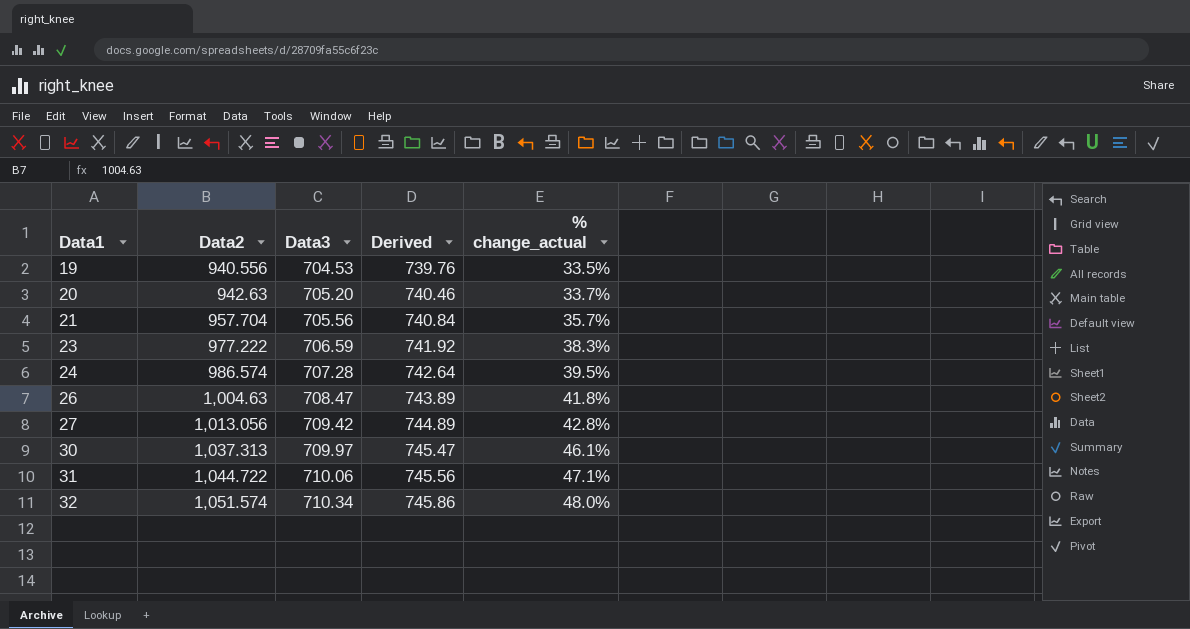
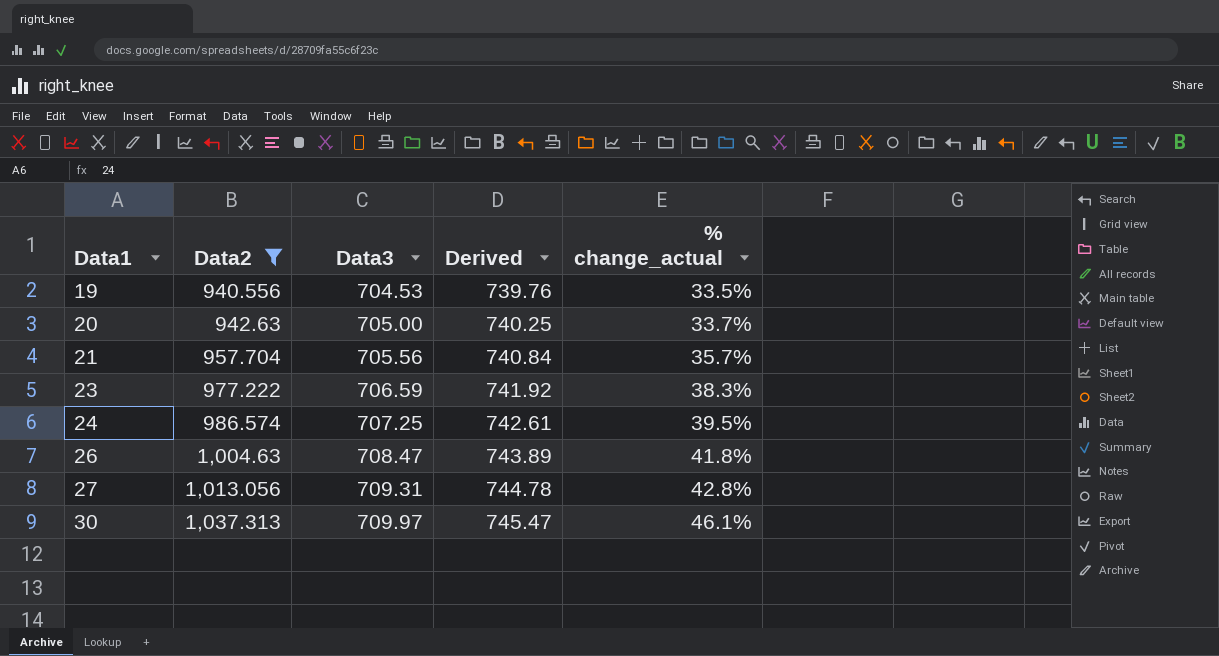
filter: none -> Data2 <= 1,037.313
20 | Data3: 705.20 -> 705.00
20 | Derived: 740.46 -> 740.25
24 | Data3: 707.28 -> 707.25
24 | Derived: 742.64 -> 742.61
27 | Data3: 709.42 -> 709.31
27 | Derived: 744.89 -> 744.78

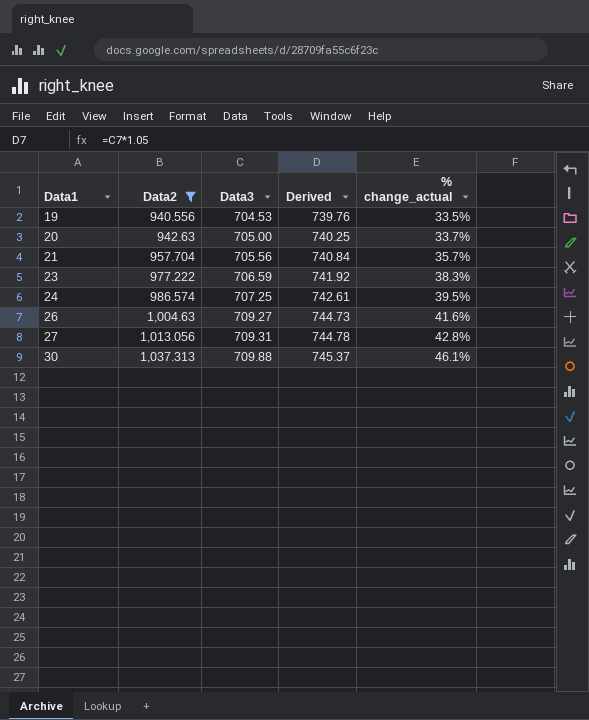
26 | Data3: 708.47 -> 709.27
26 | Derived: 743.89 -> 744.73
26 | % change_actual: 41.8% -> 41.6%
30 | Data3: 709.97 -> 709.88
30 | Derived: 745.47 -> 745.37

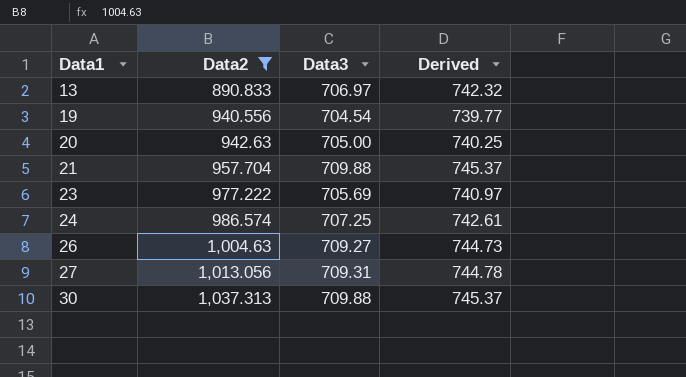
column % change_actual | formula: ([Data2] - [Data3]) / [Data3] -> none
row 13: none -> 890.833 | 706.97 | 742.32
19 | Data3: 704.53 -> 704.54
19 | Derived: 739.76 -> 739.77
21 | Data3: 705.56 -> 709.88
21 | Derived: 740.84 -> 745.37
23 | Data3: 706.59 -> 705.69
23 | Derived: 741.92 -> 740.97

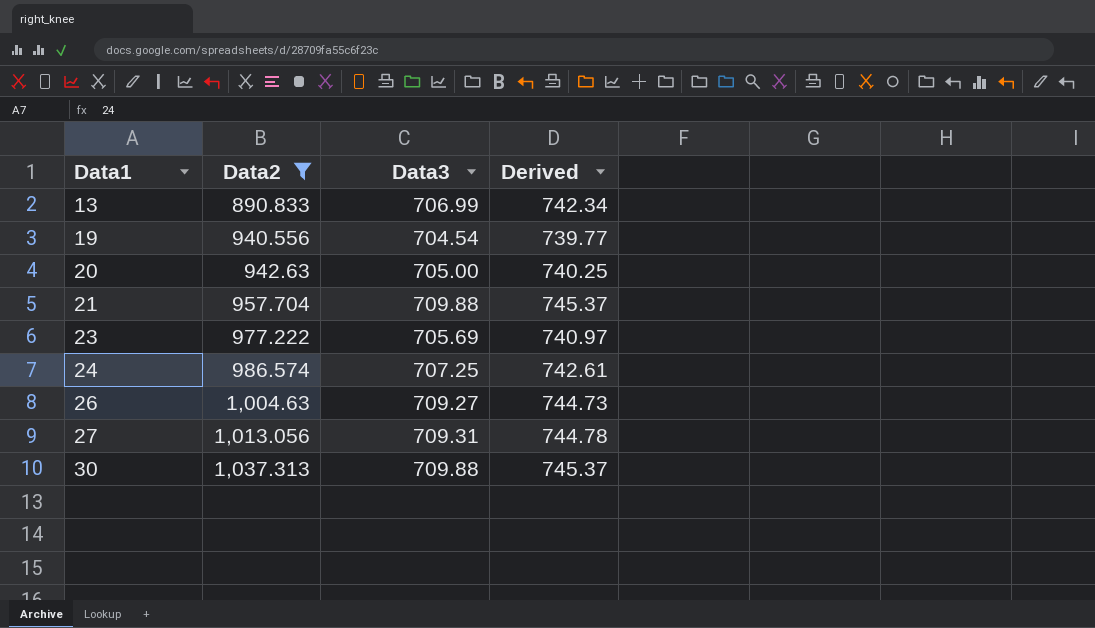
13 | Data3: 706.97 -> 706.99
13 | Derived: 742.32 -> 742.34

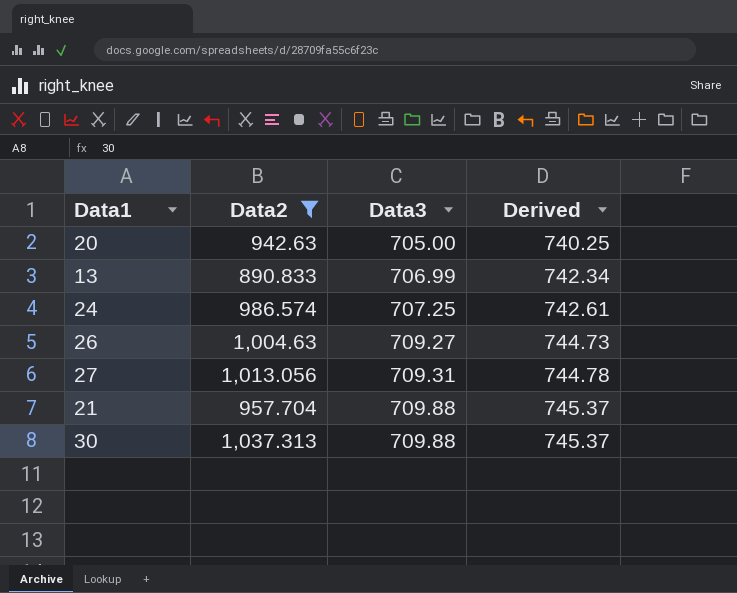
row order: Data1 ascending -> Data3 ascending
row 19: 940.556 | 704.54 | 739.77 -> none
row 23: 977.222 | 705.69 | 740.97 -> none

